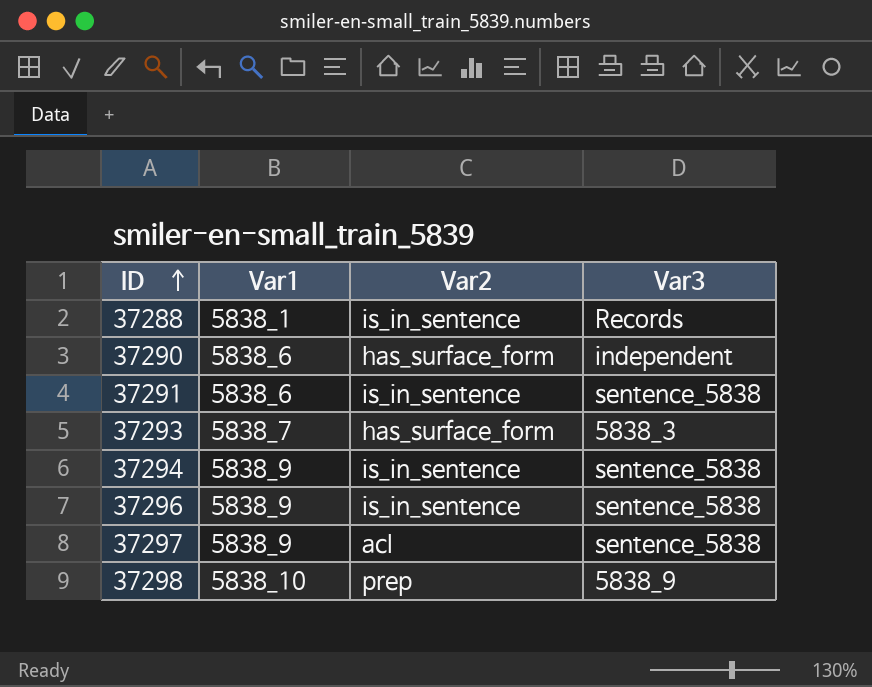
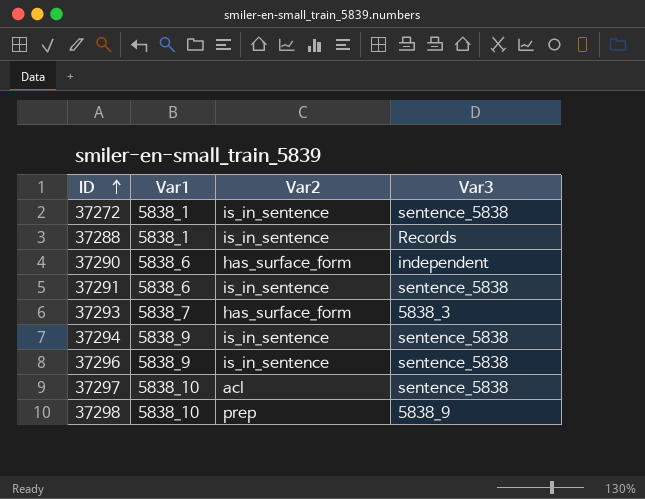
row 37272: none -> 5838_1 | is_in_sentence | sentence_5838
37297 | Var1: 5838_9 -> 5838_10

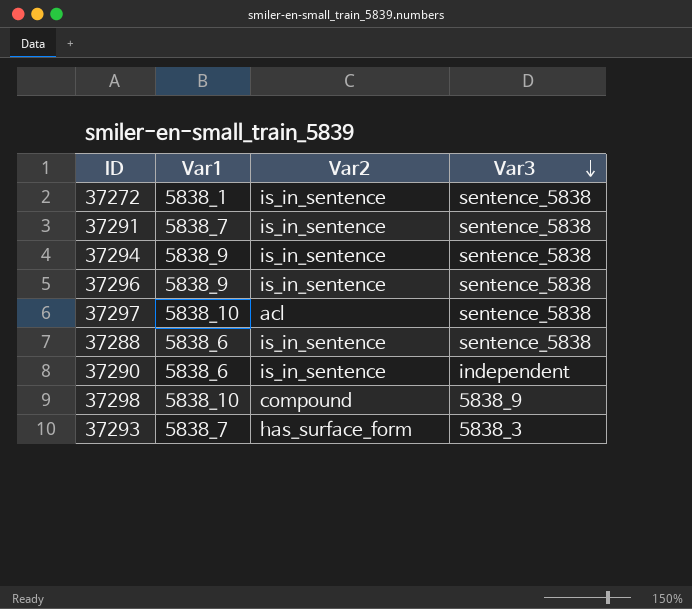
row order: ID ascending -> Var3 descending
37291 | Var1: 5838_6 -> 5838_7
37288 | Var1: 5838_1 -> 5838_6
37288 | Var3: Records -> sentence_5838
37290 | Var2: has_surface_form -> is_in_sentence
37298 | Var2: prep -> compound

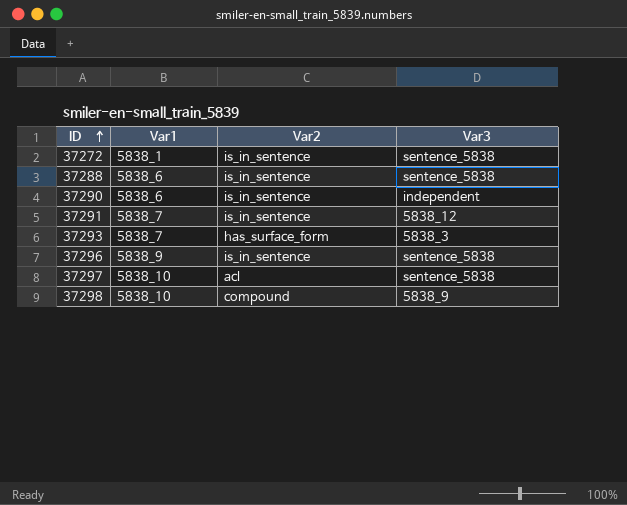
row order: Var3 descending -> ID ascending
row 37294: 5838_9 | is_in_sentence | sentence_5838 -> none
37291 | Var3: sentence_5838 -> 5838_12

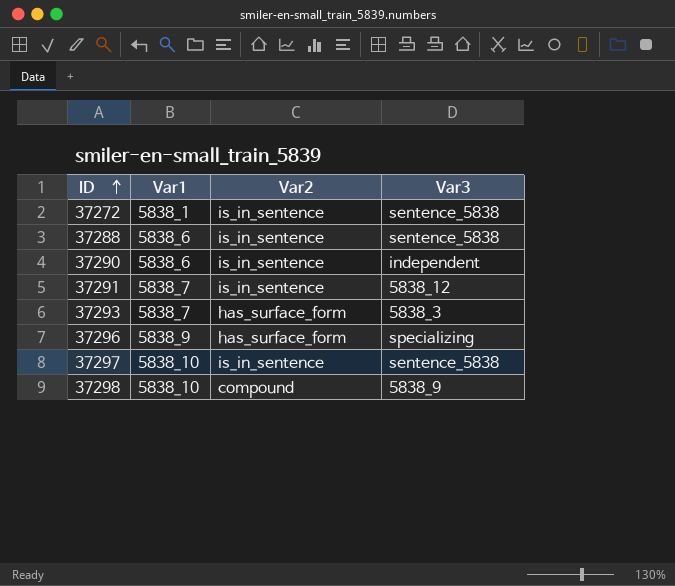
37296 | Var2: is_in_sentence -> has_surface_form
37296 | Var3: sentence_5838 -> specializing
37297 | Var2: acl -> is_in_sentence

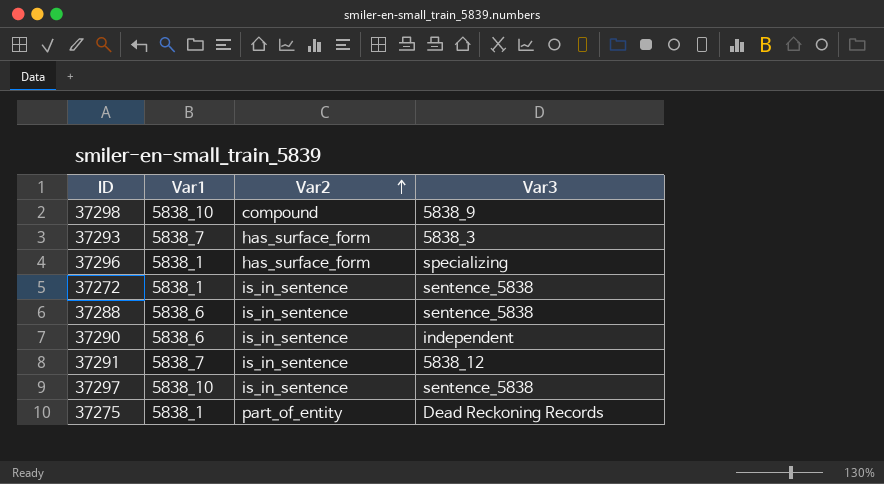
row order: ID ascending -> Var2 ascending
37296 | Var1: 5838_9 -> 5838_1
row 37275: none -> 5838_1 | part_of_entity | Dead Reckoning Records

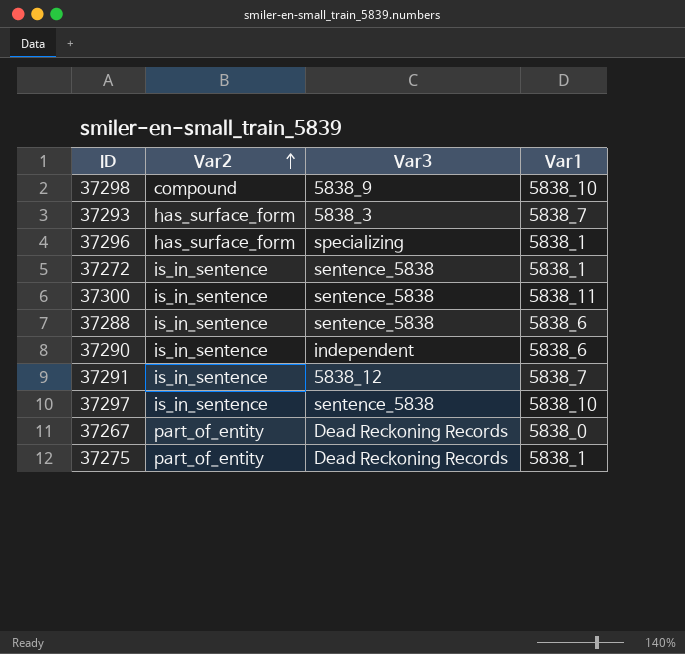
column Var1 | position: 2 -> 4
row 37300: none -> is_in_sentence | sentence_5838 | 5838_11
row 37267: none -> part_of_entity | Dead Reckoning Records | 5838_0

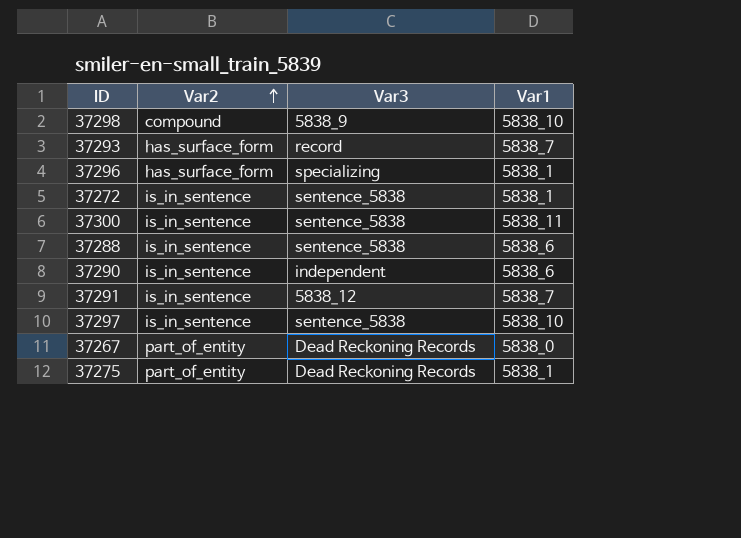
37293 | Var3: 5838_3 -> record

